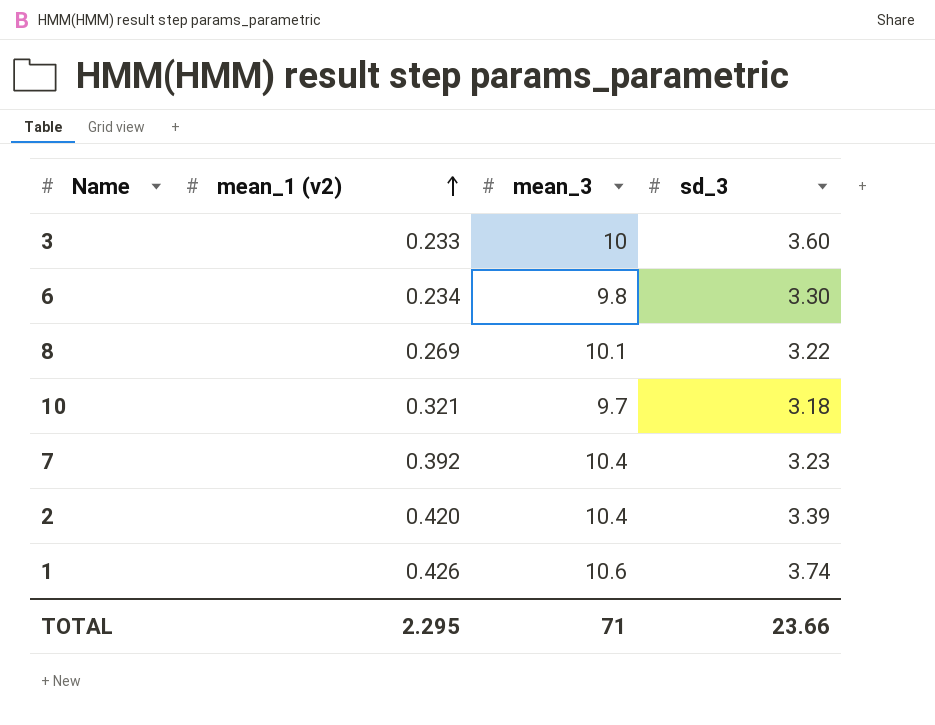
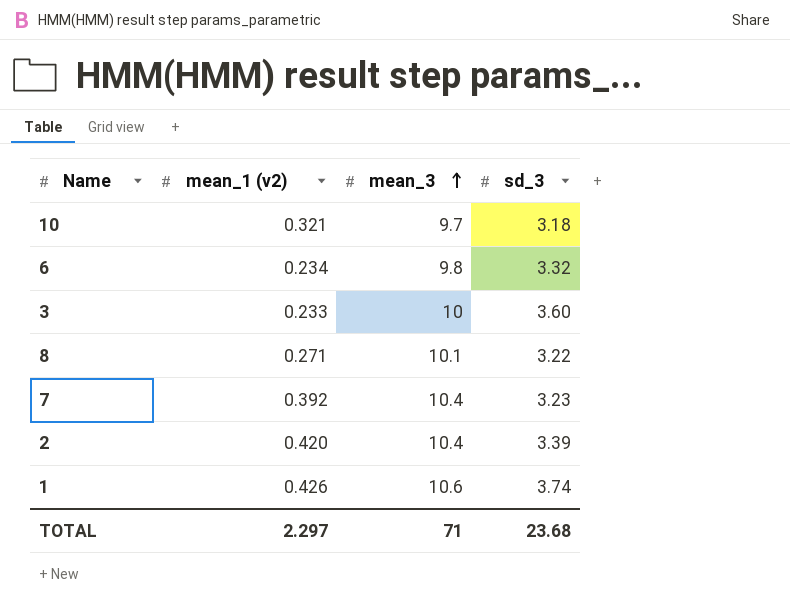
row order: mean_1 (v2) ascending -> mean_3 ascending
6 | sd_3: 3.30 -> 3.32
8 | mean_1 (v2): 0.269 -> 0.271
TOTAL | mean_1 (v2): 2.295 -> 2.297
TOTAL | sd_3: 23.66 -> 23.68

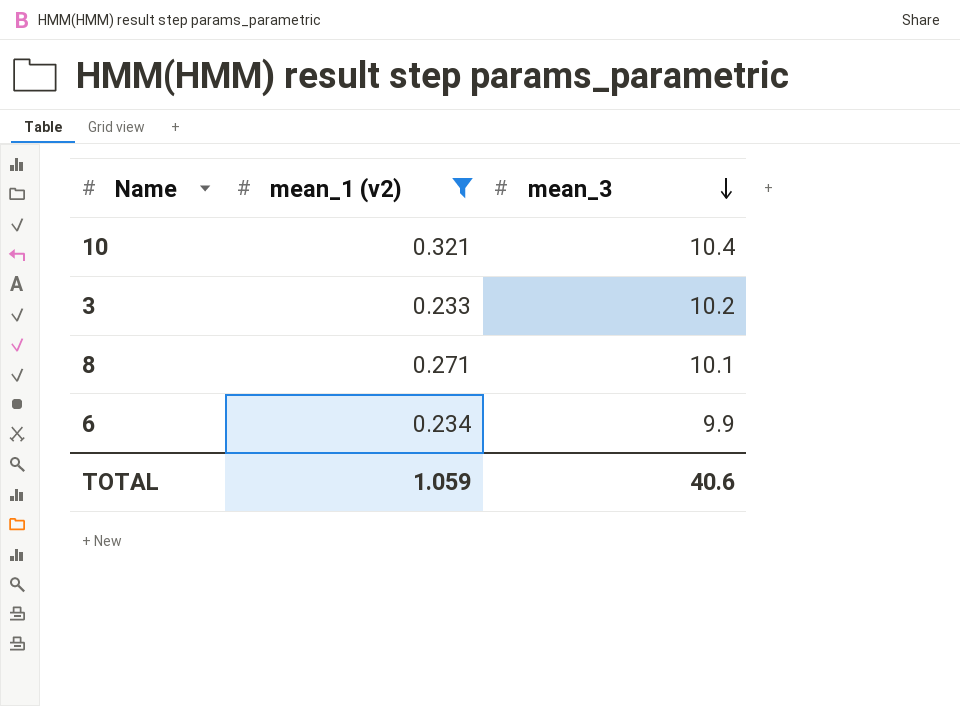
filter: none -> mean_1 (v2) <= 0.321
row order: mean_3 ascending -> mean_3 descending
column sd_3 | position: 4 -> none
10 | mean_3: 9.7 -> 10.4
3 | mean_3: 10 -> 10.2
6 | mean_3: 9.8 -> 9.9
TOTAL | mean_1 (v2): 2.297 -> 1.059
TOTAL | mean_3: 71 -> 40.6

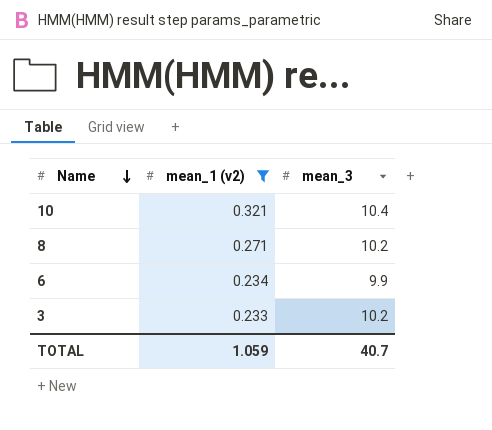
row order: mean_3 descending -> Name descending
8 | mean_3: 10.1 -> 10.2
TOTAL | mean_3: 40.6 -> 40.7

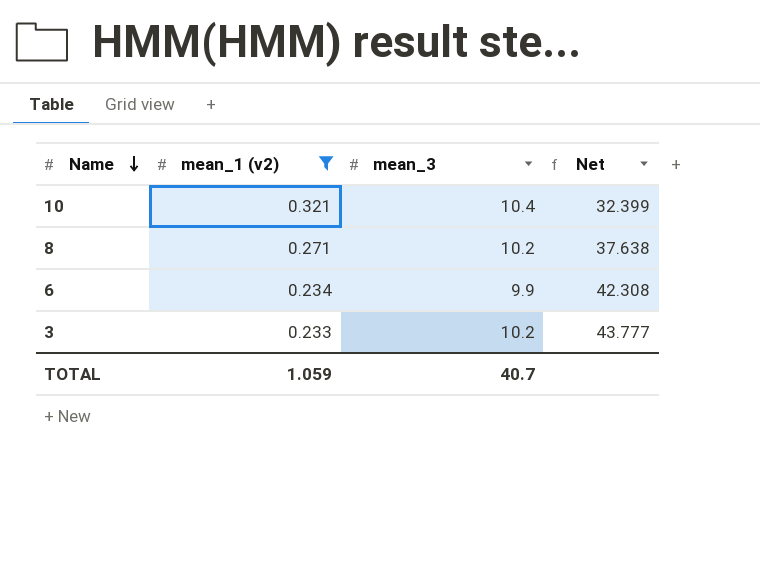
column Net | formula: none -> [mean_3] / [mean_1 (v2)]

